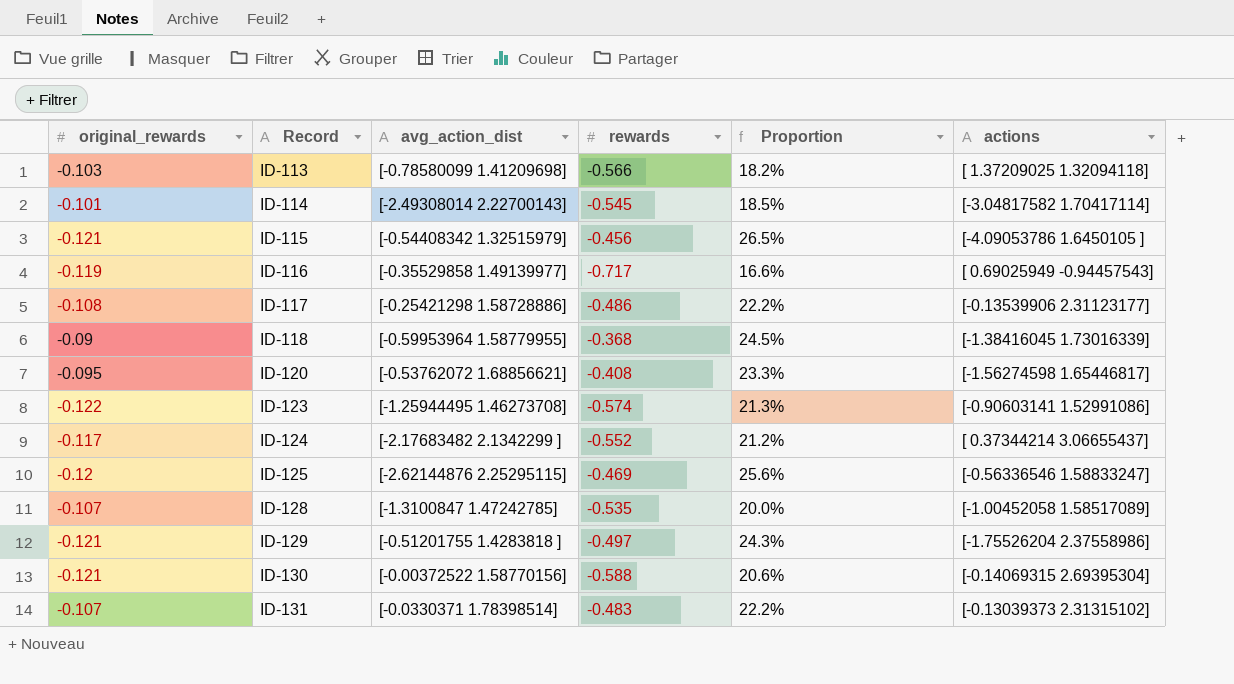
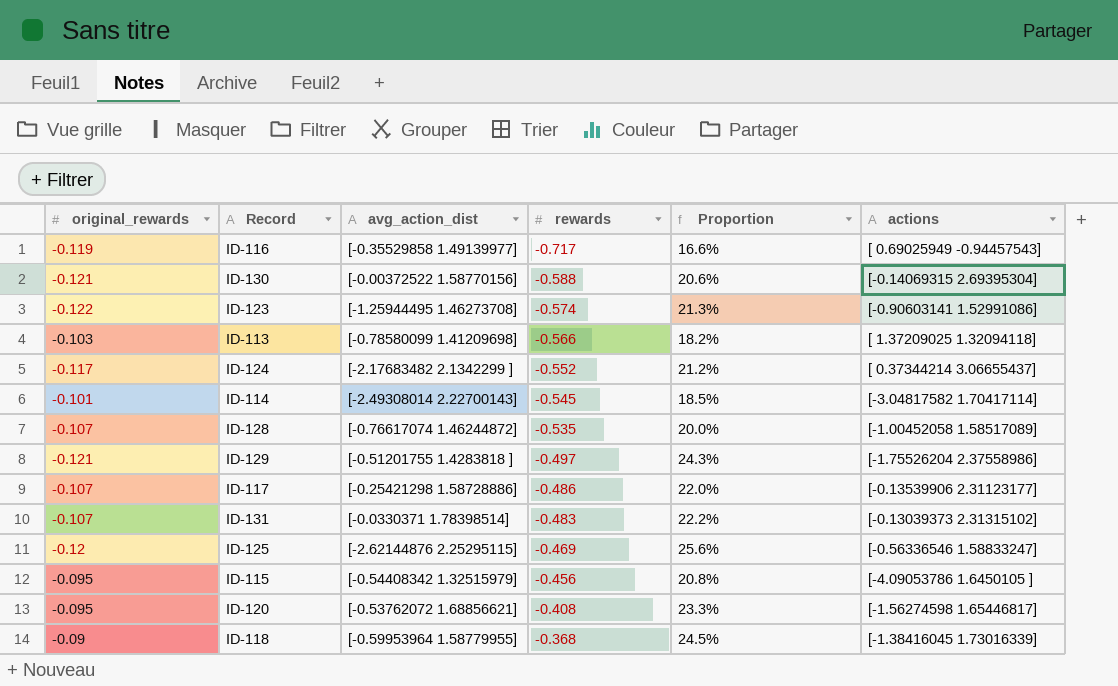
row order: Record ascending -> rewards ascending
ID-128 | avg_action_dist: [-1.3100847 1.47242785] -> [-0.76617074 1.46244872]
ID-117 | original_rewards: -0.108 -> -0.107
ID-117 | Proportion: 22.2% -> 22.0%
ID-115 | original_rewards: -0.121 -> -0.095
ID-115 | Proportion: 26.5% -> 20.8%

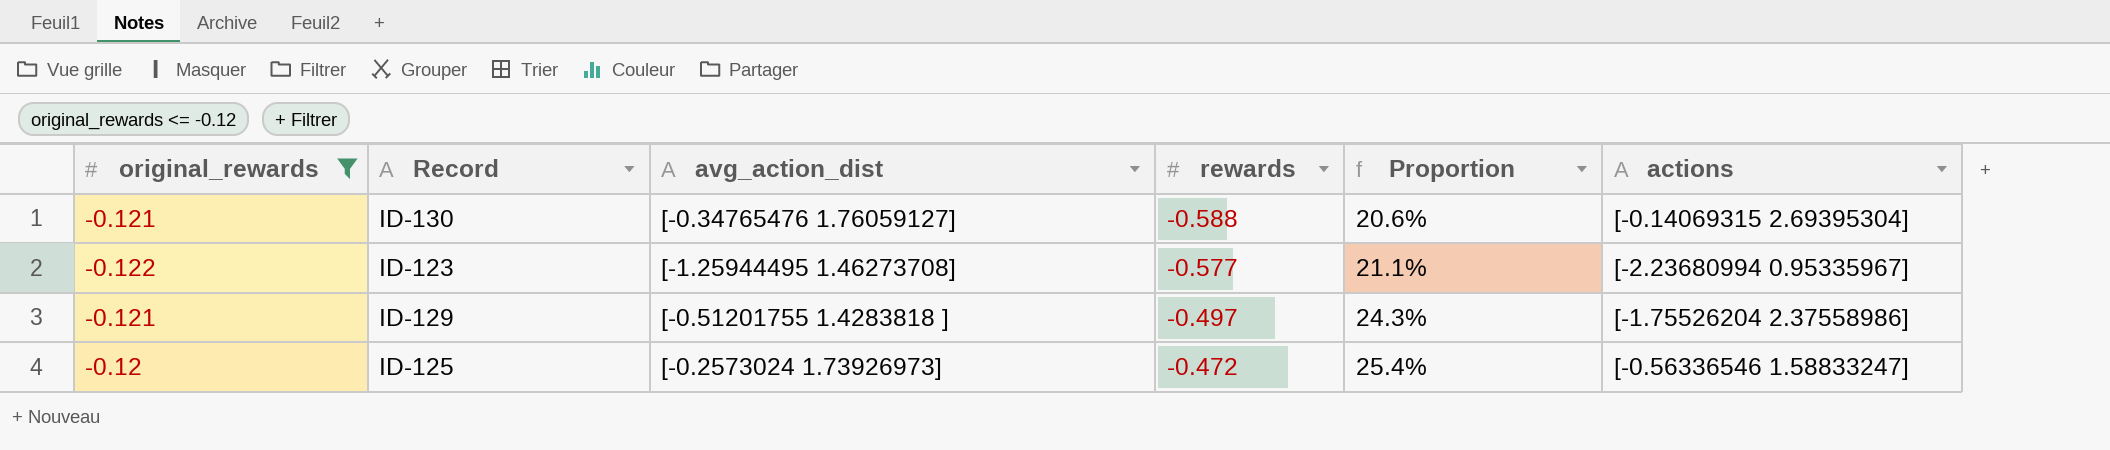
filter: none -> original_rewards <= -0.12
ID-130 | avg_action_dist: [-0.00372522 1.58770156] -> [-0.34765476 1.76059127]
ID-123 | rewards: -0.574 -> -0.577
ID-123 | Proportion: 21.3% -> 21.1%
ID-123 | actions: [-0.90603141 1.52991086] -> [-2.23680994 0.95335967]
ID-125 | avg_action_dist: [-2.62144876 2.25295115] -> [-0.2573024 1.73926973]
ID-125 | rewards: -0.469 -> -0.472
ID-125 | Proportion: 25.6% -> 25.4%

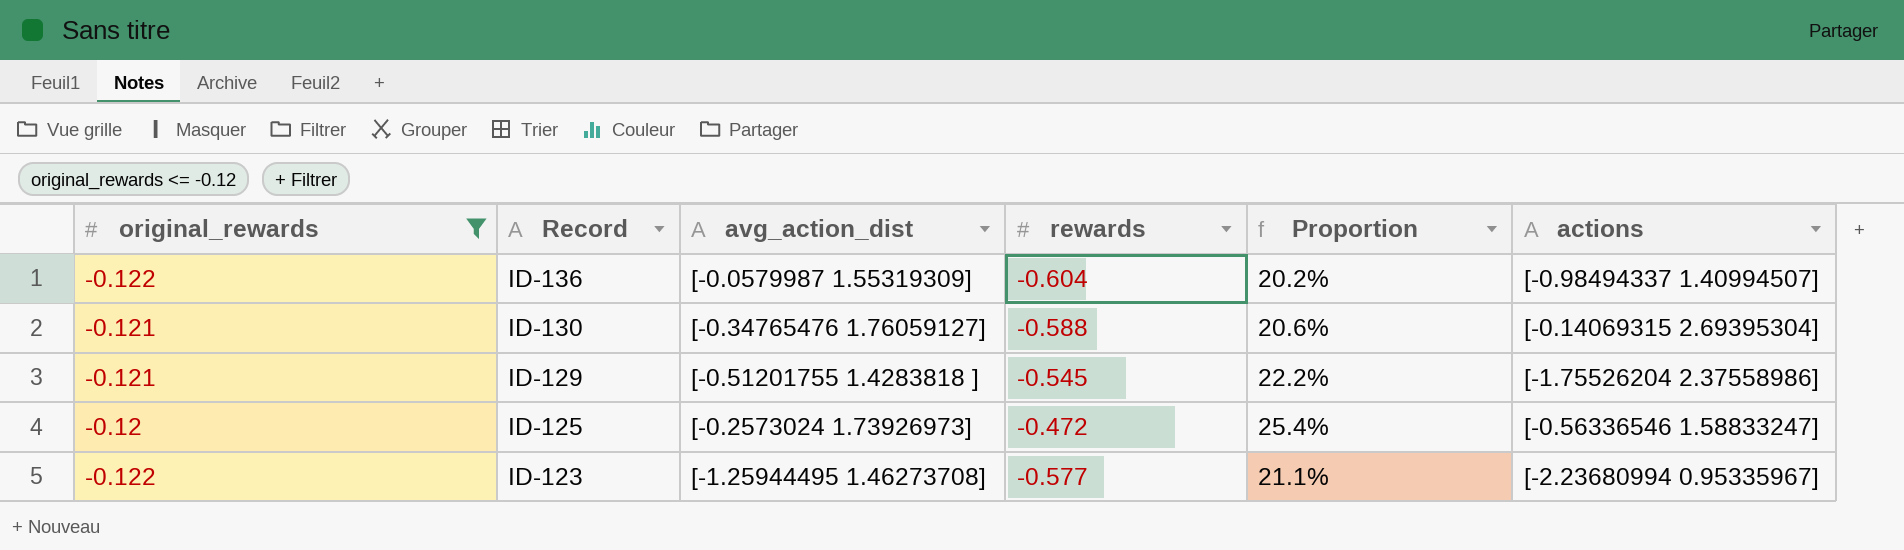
row order: rewards ascending -> Record descending
row ID-136: none -> -0.122 | [-0.0579987 1.55319309] | -0.604 | 20.2% | [-0.98494337 1.40994507]
ID-129 | rewards: -0.497 -> -0.545
ID-129 | Proportion: 24.3% -> 22.2%

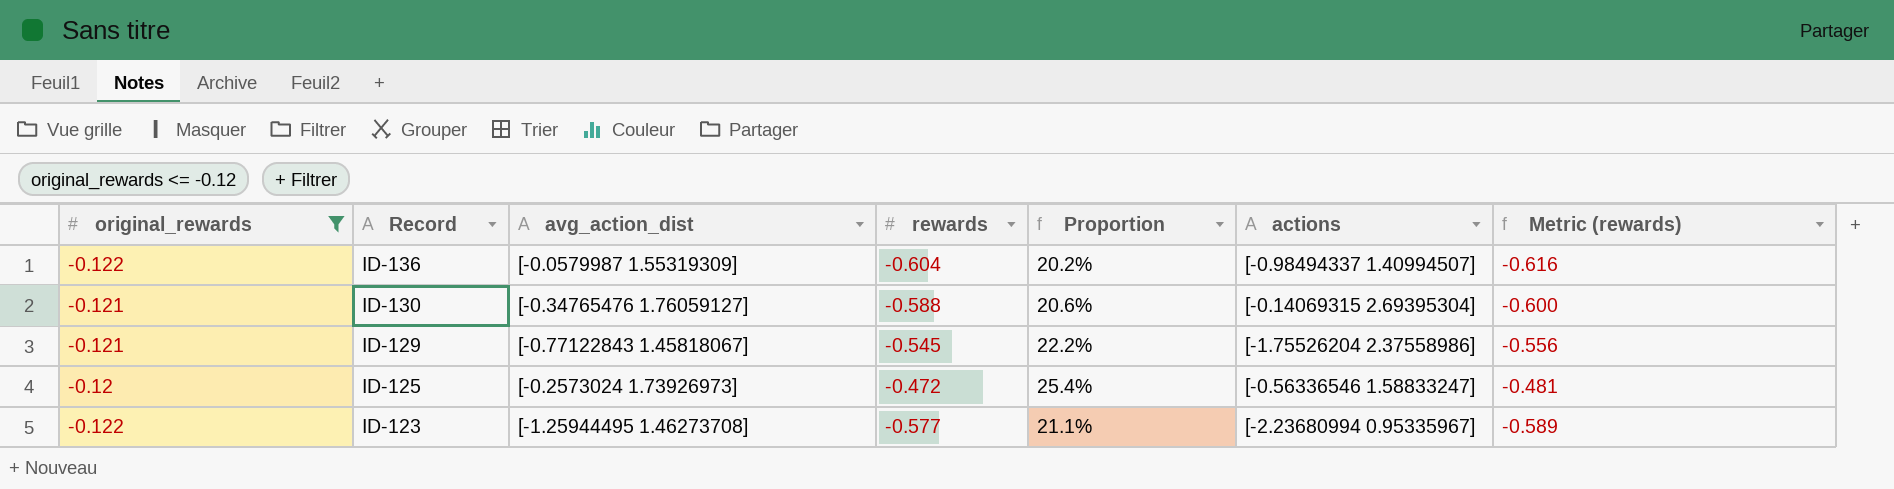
column Metric (rewards) | formula: none -> [rewards] * 1.02
ID-129 | avg_action_dist: [-0.51201755 1.4283818 ] -> [-0.77122843 1.45818067]

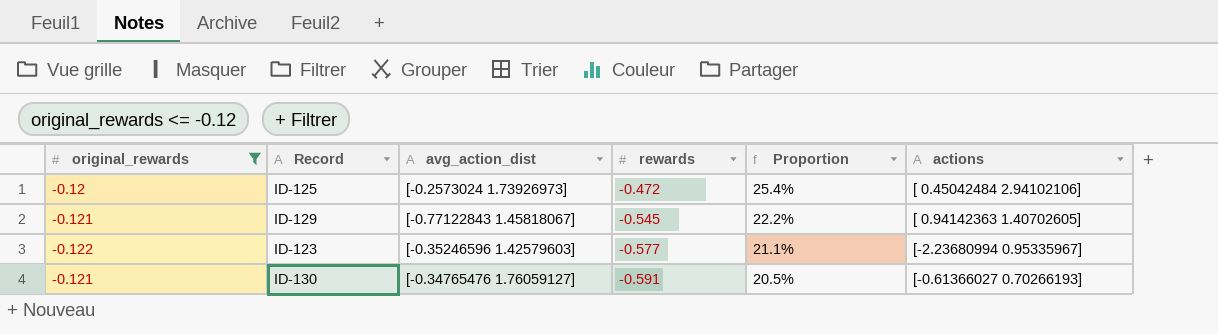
row order: Record descending -> rewards descending
column Metric (rewards) | formula: [rewards] * 1.02 -> none
row ID-136: -0.122 | [-0.0579987 1.55319309] | -0.604 | 20.2% | [-0.98494337 1.40994507] | -0.616 -> none
ID-125 | actions: [-0.56336546 1.58833247] -> [ 0.45042484 2.94102106]
ID-129 | actions: [-1.75526204 2.37558986] -> [ 0.94142363 1.40702605]
ID-123 | avg_action_dist: [-1.25944495 1.46273708] -> [-0.35246596 1.42579603]
ID-130 | rewards: -0.588 -> -0.591
ID-130 | Proportion: 20.6% -> 20.5%
ID-130 | actions: [-0.14069315 2.69395304] -> [-0.61366027 0.70266193]

